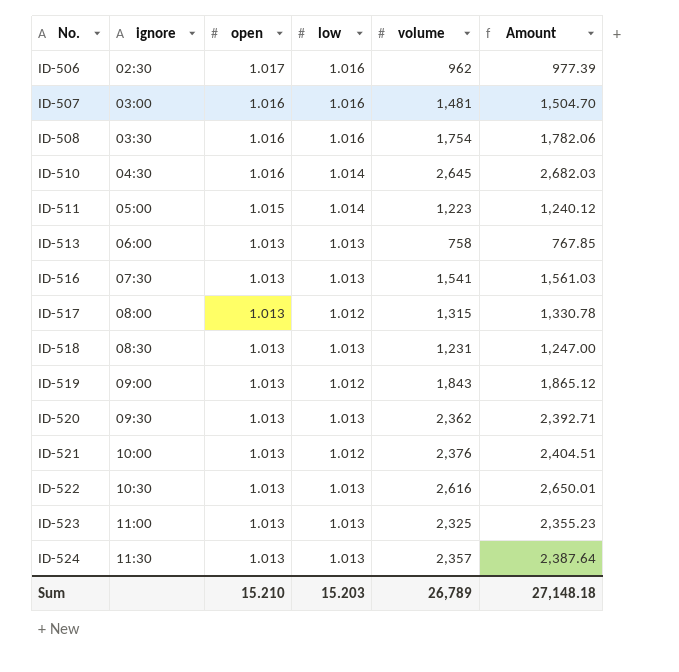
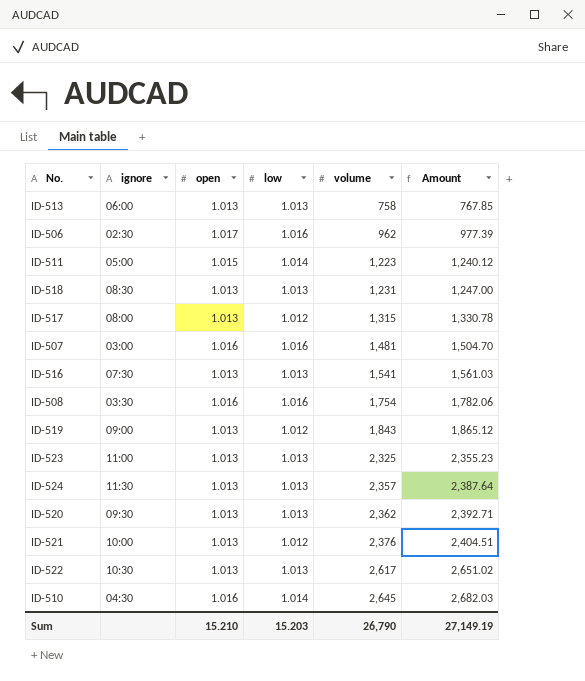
row order: No. ascending -> volume ascending
ID-522 | volume: 2,616 -> 2,617
ID-522 | Amount: 2,650.01 -> 2,651.02
Sum | volume: 26,789 -> 26,790
Sum | Amount: 27,148.18 -> 27,149.19

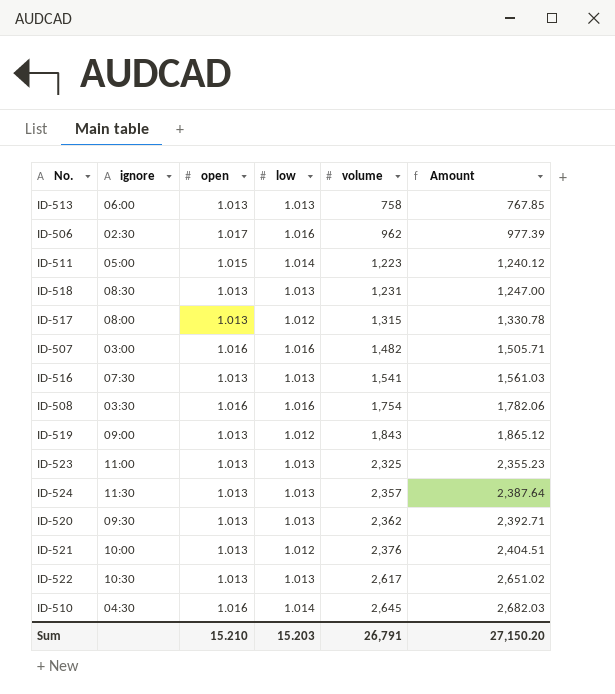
ID-507 | volume: 1,481 -> 1,482
ID-507 | Amount: 1,504.70 -> 1,505.71
Sum | volume: 26,790 -> 26,791
Sum | Amount: 27,149.19 -> 27,150.20

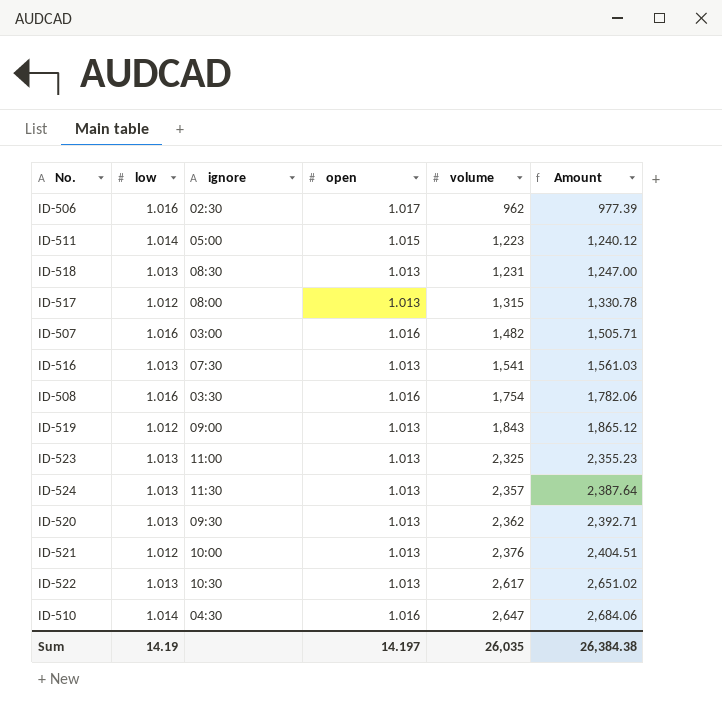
column low | position: 4 -> 2
row ID-513: 06:00 | 1.013 | 1.013 | 758 | 767.85 -> none
ID-510 | volume: 2,645 -> 2,647
ID-510 | Amount: 2,682.03 -> 2,684.06
Sum | low: 15.203 -> 14.19
Sum | open: 15.210 -> 14.197
Sum | volume: 26,791 -> 26,035
Sum | Amount: 27,150.20 -> 26,384.38

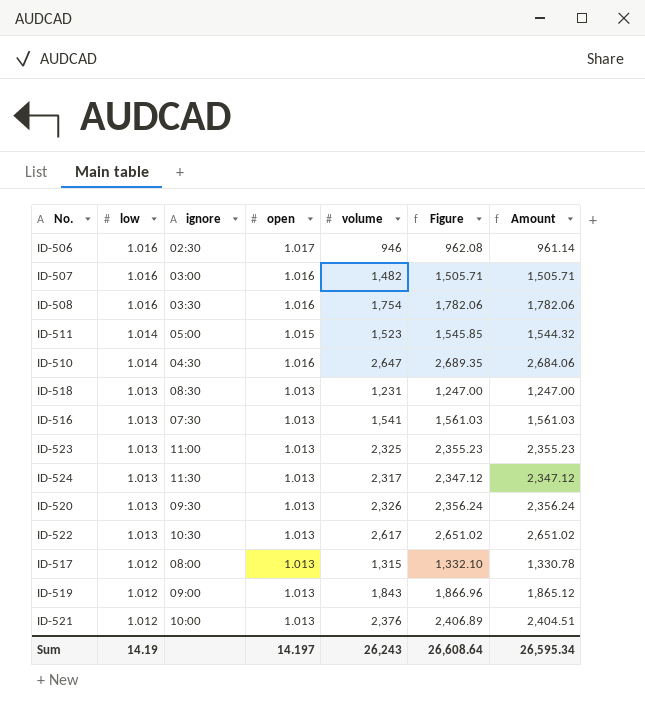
row order: volume ascending -> low descending
column Figure | formula: none -> [open] * [volume]
ID-506 | volume: 962 -> 946
ID-506 | Amount: 977.39 -> 961.14
ID-511 | volume: 1,223 -> 1,523
ID-511 | Amount: 1,240.12 -> 1,544.32
ID-524 | volume: 2,357 -> 2,317
ID-524 | Amount: 2,387.64 -> 2,347.12
ID-520 | volume: 2,362 -> 2,326
ID-520 | Amount: 2,392.71 -> 2,356.24
Sum | volume: 26,035 -> 26,243
Sum | Amount: 26,384.38 -> 26,595.34

